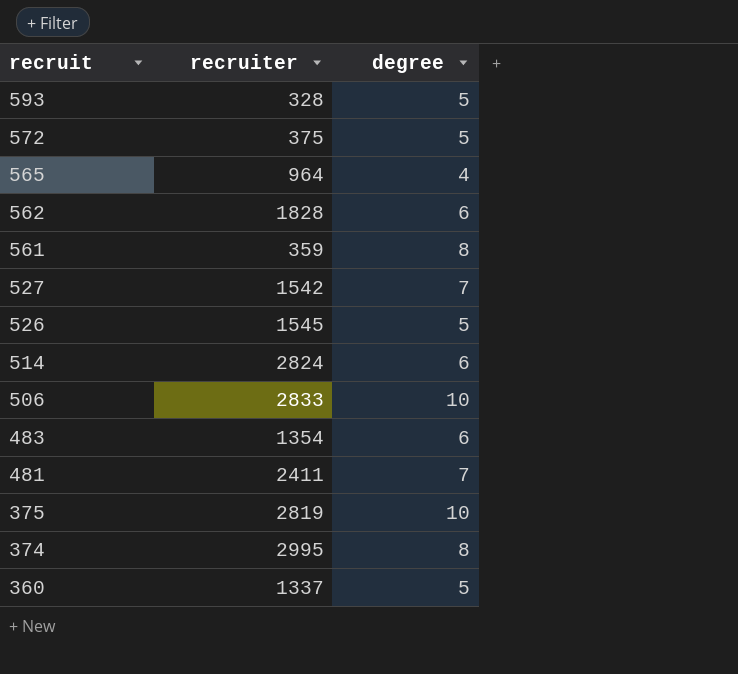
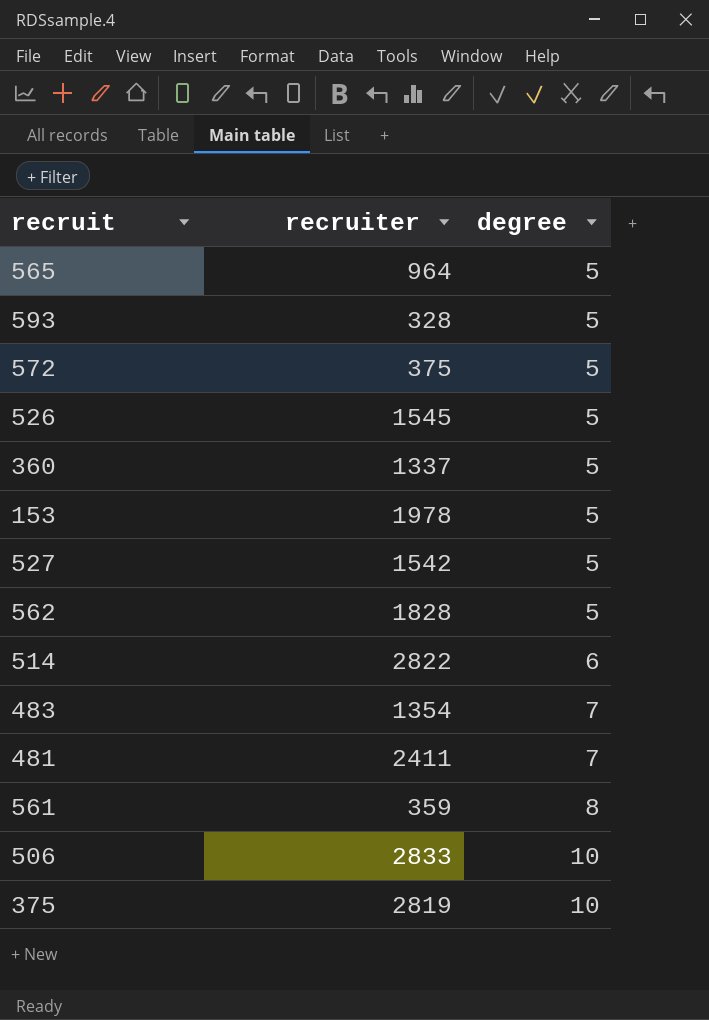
row order: recruit descending -> degree ascending
row 374: 2995 | 8 -> none
565 | degree: 4 -> 5
row 153: none -> 1978 | 5
527 | degree: 7 -> 5
562 | degree: 6 -> 5
514 | recruiter: 2824 -> 2822
483 | degree: 6 -> 7

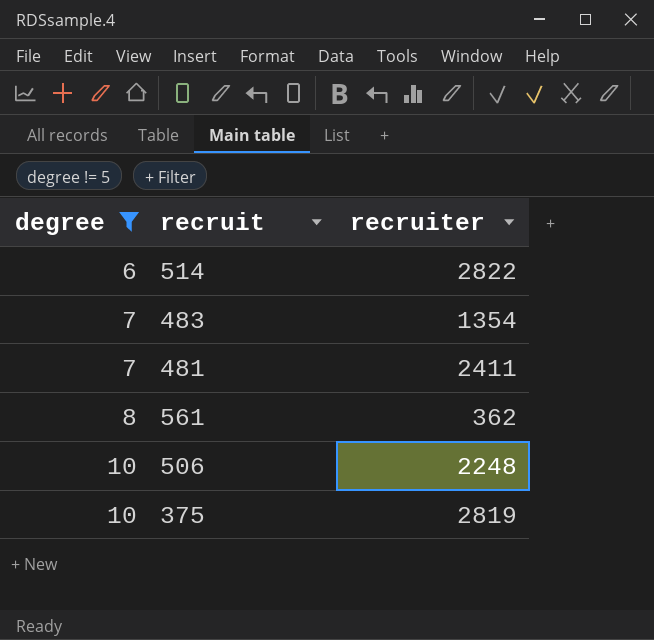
filter: none -> degree != 5
column degree | position: 3 -> 1
561 | recruiter: 359 -> 362
506 | recruiter: 2833 -> 2248

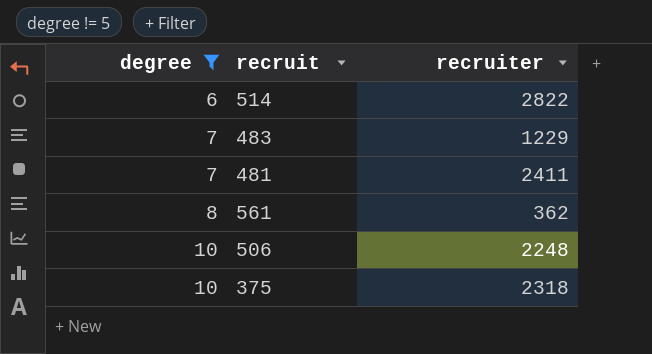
483 | recruiter: 1354 -> 1229
375 | recruiter: 2819 -> 2318

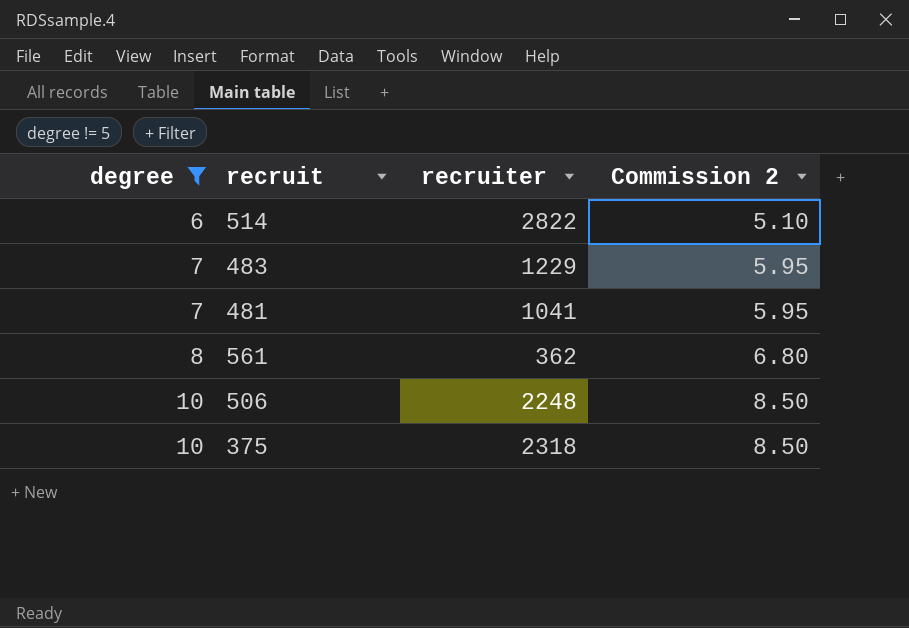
column Commission 2 | formula: none -> [degree] * 0.85
481 | recruiter: 2411 -> 1041

